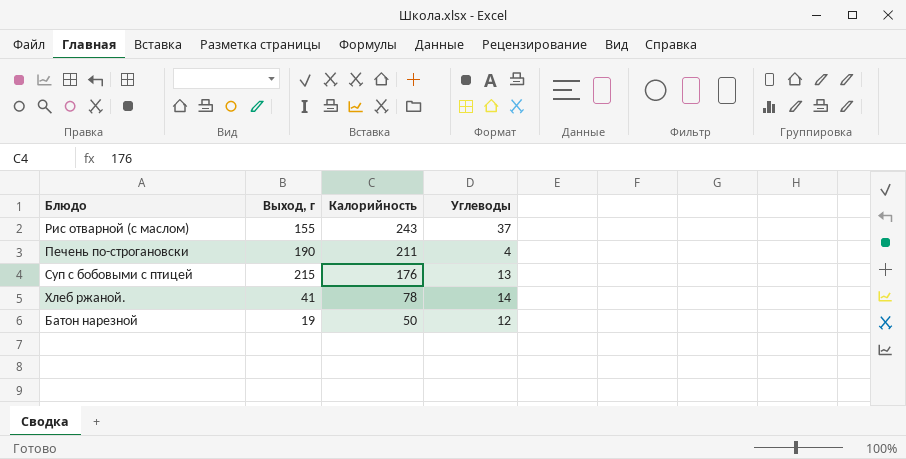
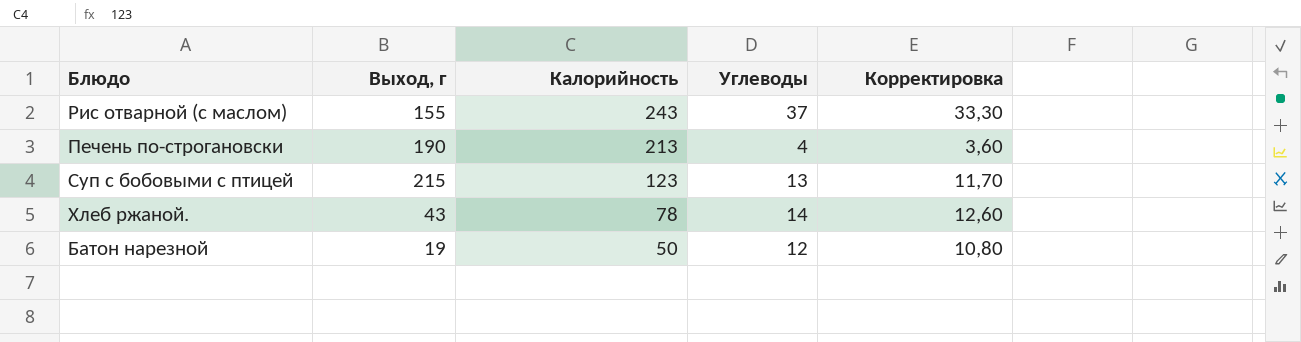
column Корректировка | formula: none -> [Углеводы] * 0,9
Печень по-строгановски | Калорийность: 211 -> 213
Суп с бобовыми с птицей | Калорийность: 176 -> 123
Хлеб ржаной. | Выход, г: 41 -> 43

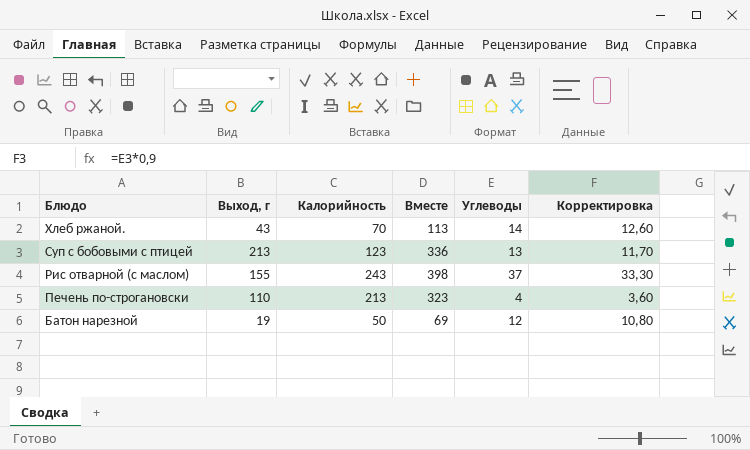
row order: Калорийность descending -> Блюдо descending
column Вместе | formula: none -> [Выход, г] + [Калорийность]
Хлеб ржаной. | Калорийность: 78 -> 70
Суп с бобовыми с птицей | Выход, г: 215 -> 213
Печень по-строгановски | Выход, г: 190 -> 110

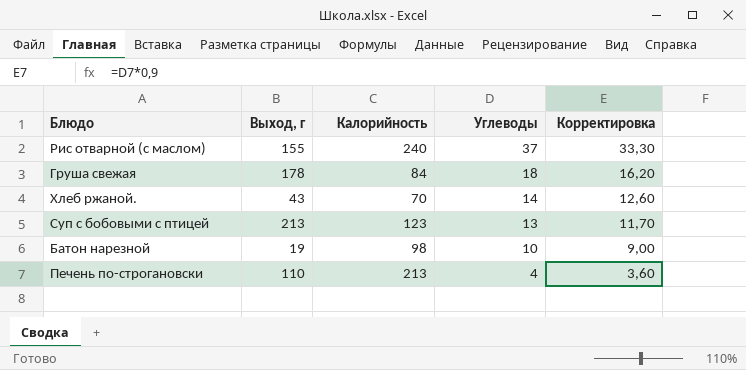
row order: Блюдо descending -> Углеводы descending
column Вместе | formula: [Выход, г] + [Калорийность] -> none
Рис отварной (с маслом) | Калорийность: 243 -> 240
row Груша свежая: none -> 178 | 84 | 18 | 16,20
Батон нарезной | Калорийность: 50 -> 98
Батон нарезной | Углеводы: 12 -> 10
Батон нарезной | Корректировка: 10,80 -> 9,00

